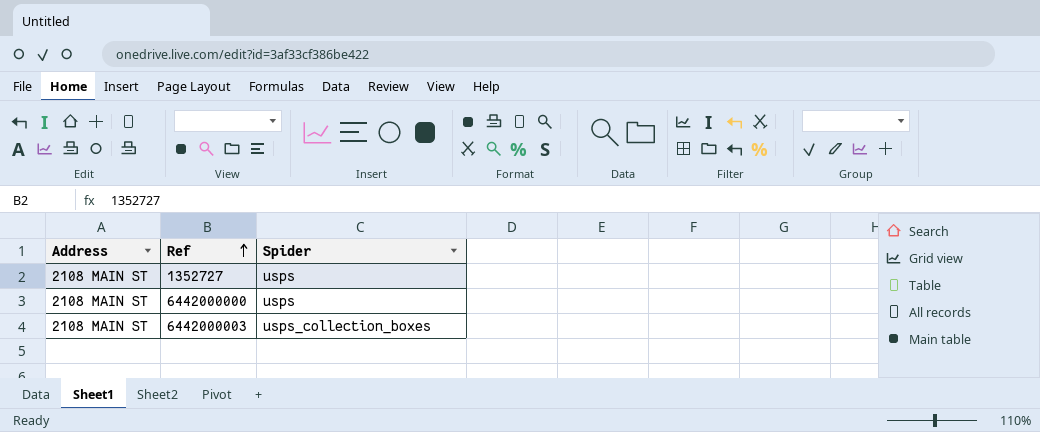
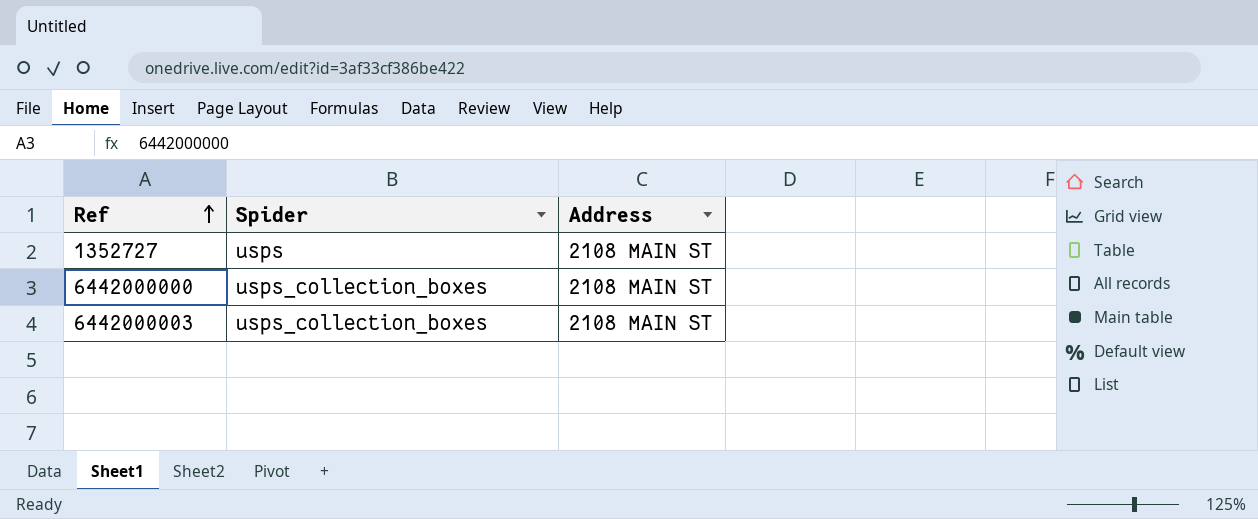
column Address | position: 1 -> 3
6442000000 | Spider: usps -> usps_collection_boxes

